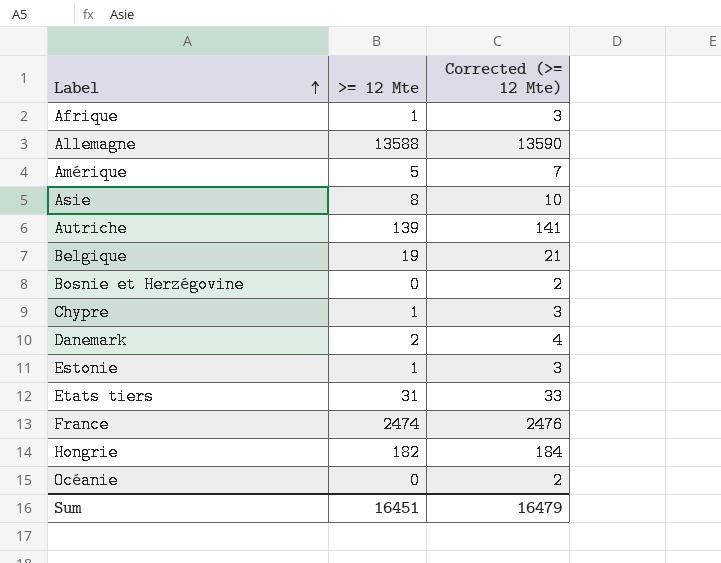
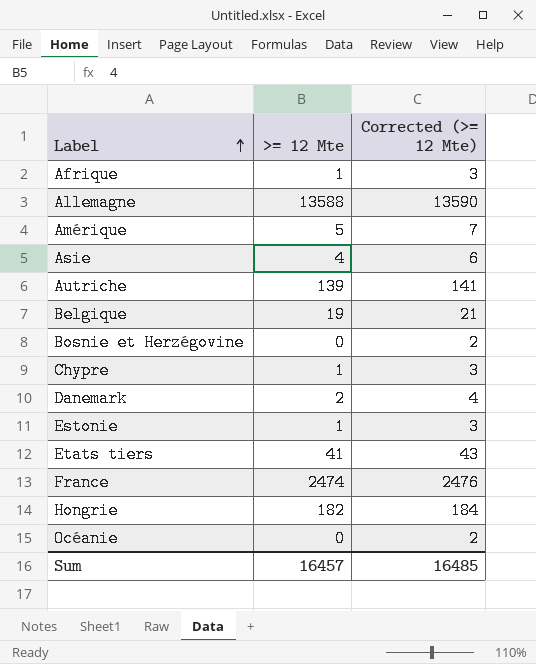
Asie | >= 12 Mte: 8 -> 4
Asie | Corrected (>= 12 Mte): 10 -> 6
Etats tiers | >= 12 Mte: 31 -> 41
Etats tiers | Corrected (>= 12 Mte): 33 -> 43
Sum | >= 12 Mte: 16451 -> 16457
Sum | Corrected (>= 12 Mte): 16479 -> 16485

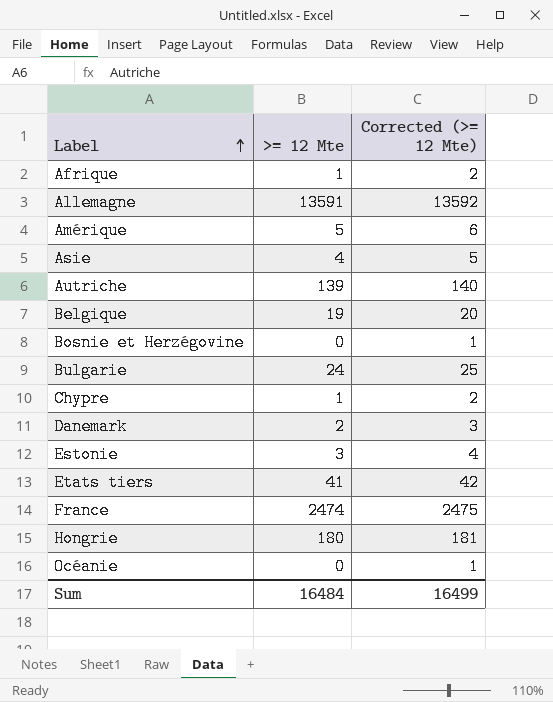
column Corrected (>= 12 Mte) | formula: [>= 12 Mte] + 2 -> [>= 12 Mte] + 1
Allemagne | >= 12 Mte: 13588 -> 13591
row Bulgarie: none -> 24 | 25
Estonie | >= 12 Mte: 1 -> 3
Hongrie | >= 12 Mte: 182 -> 180
Sum | >= 12 Mte: 16457 -> 16484
Sum | Corrected (>= 12 Mte): 16485 -> 16499

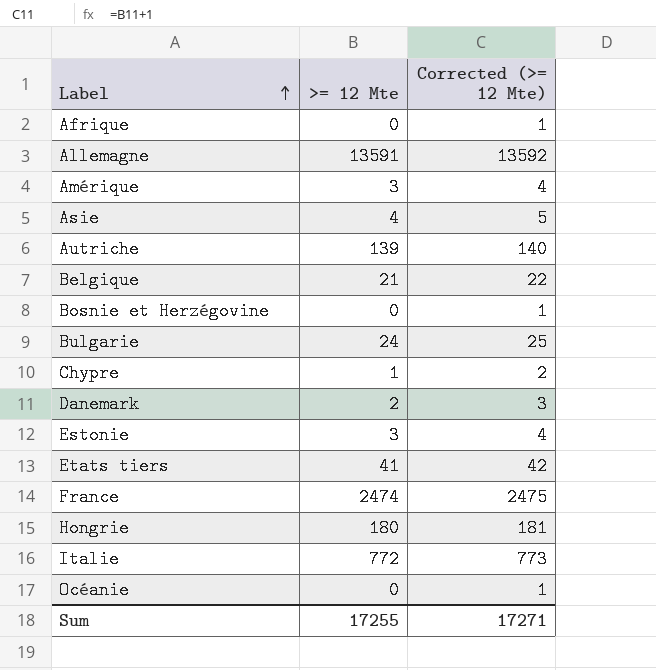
Afrique | >= 12 Mte: 1 -> 0
Afrique | Corrected (>= 12 Mte): 2 -> 1
Amérique | >= 12 Mte: 5 -> 3
Amérique | Corrected (>= 12 Mte): 6 -> 4
Belgique | >= 12 Mte: 19 -> 21
Belgique | Corrected (>= 12 Mte): 20 -> 22
row Italie: none -> 772 | 773
Sum | >= 12 Mte: 16484 -> 17255
Sum | Corrected (>= 12 Mte): 16499 -> 17271

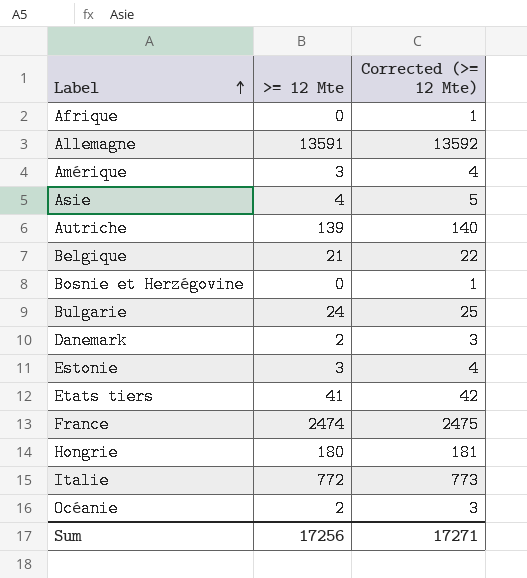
row Chypre: 1 | 2 -> none
Océanie | >= 12 Mte: 0 -> 2
Océanie | Corrected (>= 12 Mte): 1 -> 3
Sum | >= 12 Mte: 17255 -> 17256

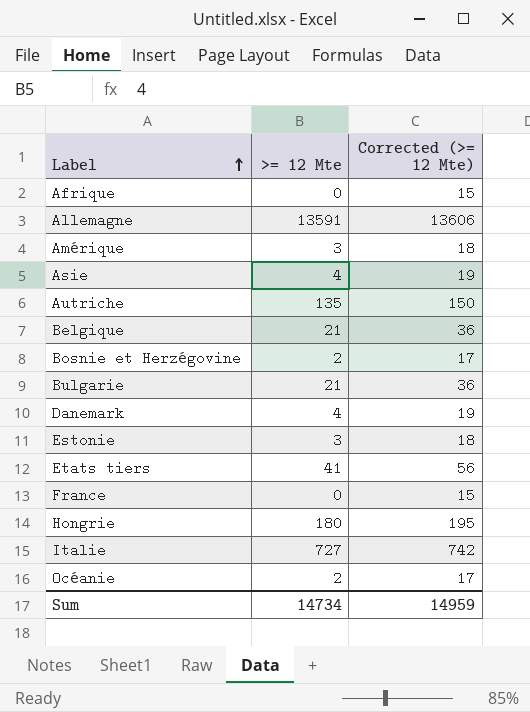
column Corrected (>= 12 Mte) | formula: [>= 12 Mte] + 1 -> [>= 12 Mte] + 15
Autriche | >= 12 Mte: 139 -> 135
Bosnie et Herzégovine | >= 12 Mte: 0 -> 2
Bulgarie | >= 12 Mte: 24 -> 21
Danemark | >= 12 Mte: 2 -> 4
France | >= 12 Mte: 2474 -> 0
Italie | >= 12 Mte: 772 -> 727
Sum | >= 12 Mte: 17256 -> 14734
Sum | Corrected (>= 12 Mte): 17271 -> 14959

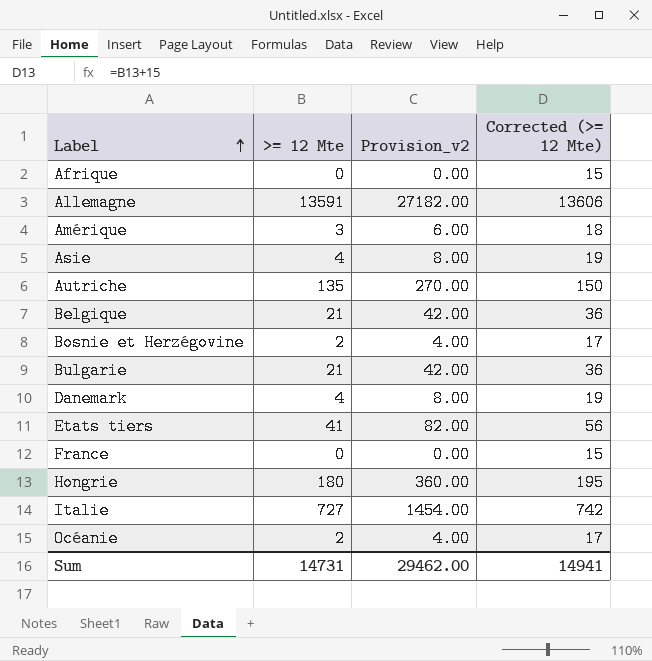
column Provision_v2 | formula: none -> [>= 12 Mte] * 2
row Estonie: 3 | 18 -> none
Sum | >= 12 Mte: 14734 -> 14731
Sum | Corrected (>= 12 Mte): 14959 -> 14941

